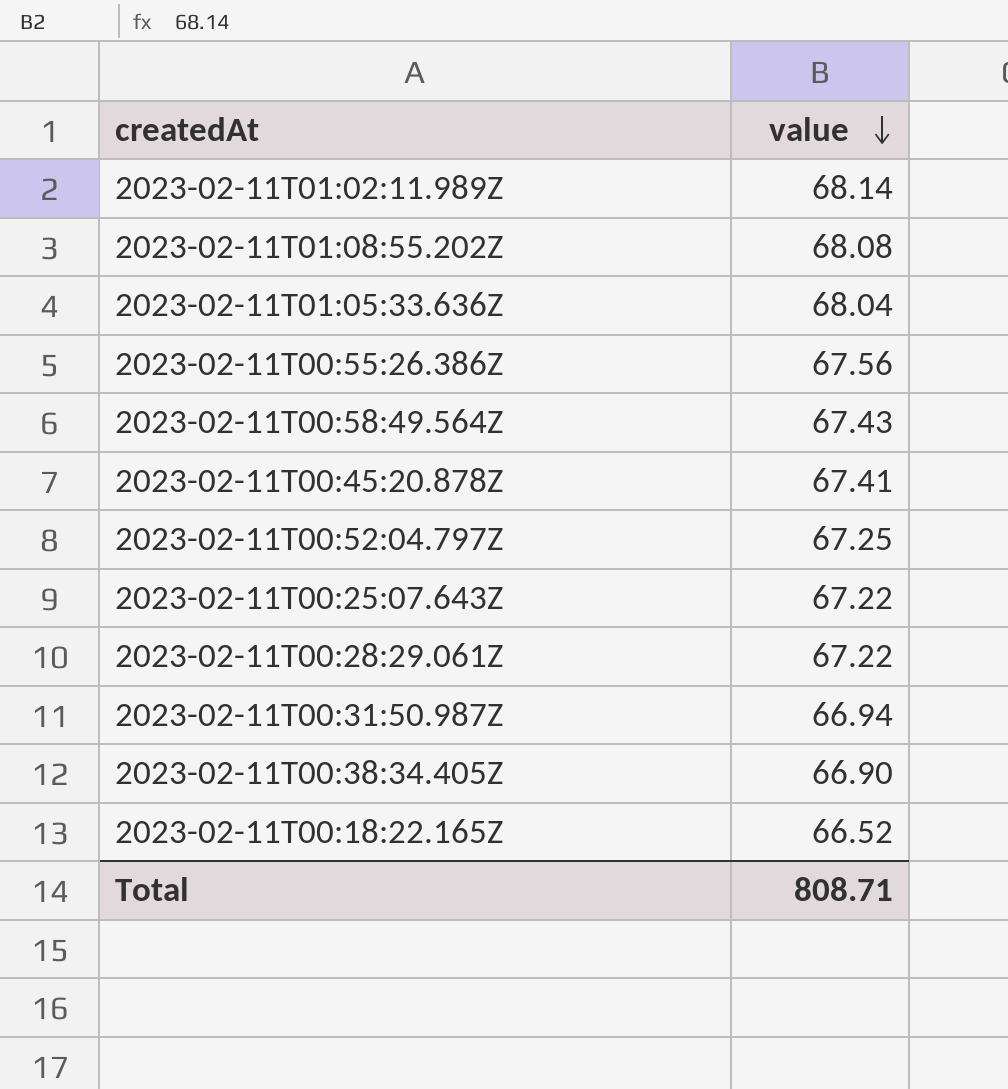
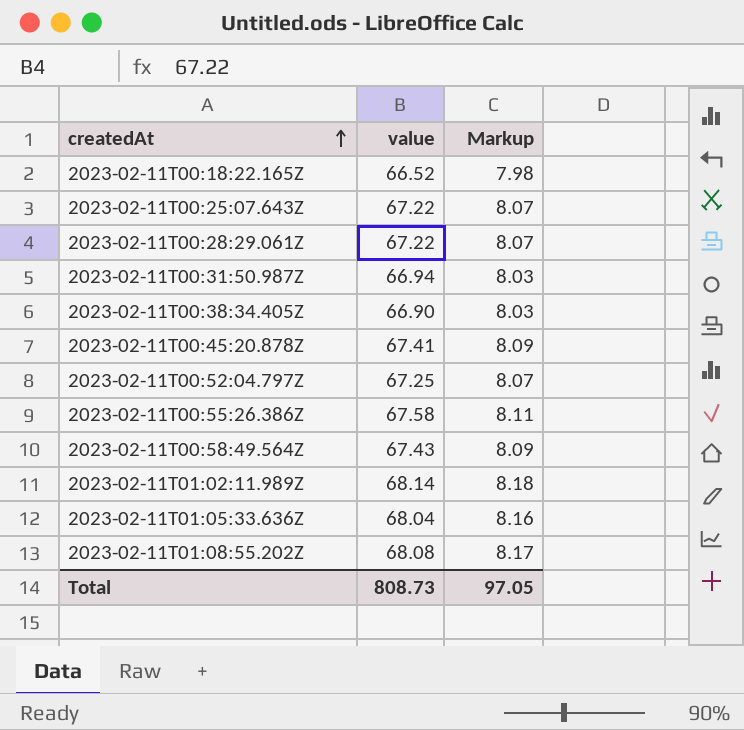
row order: value descending -> createdAt ascending
column Markup | formula: none -> [value] * 0.12
2023-02-11T00:55:26.386Z | value: 67.56 -> 67.58
Total | value: 808.71 -> 808.73

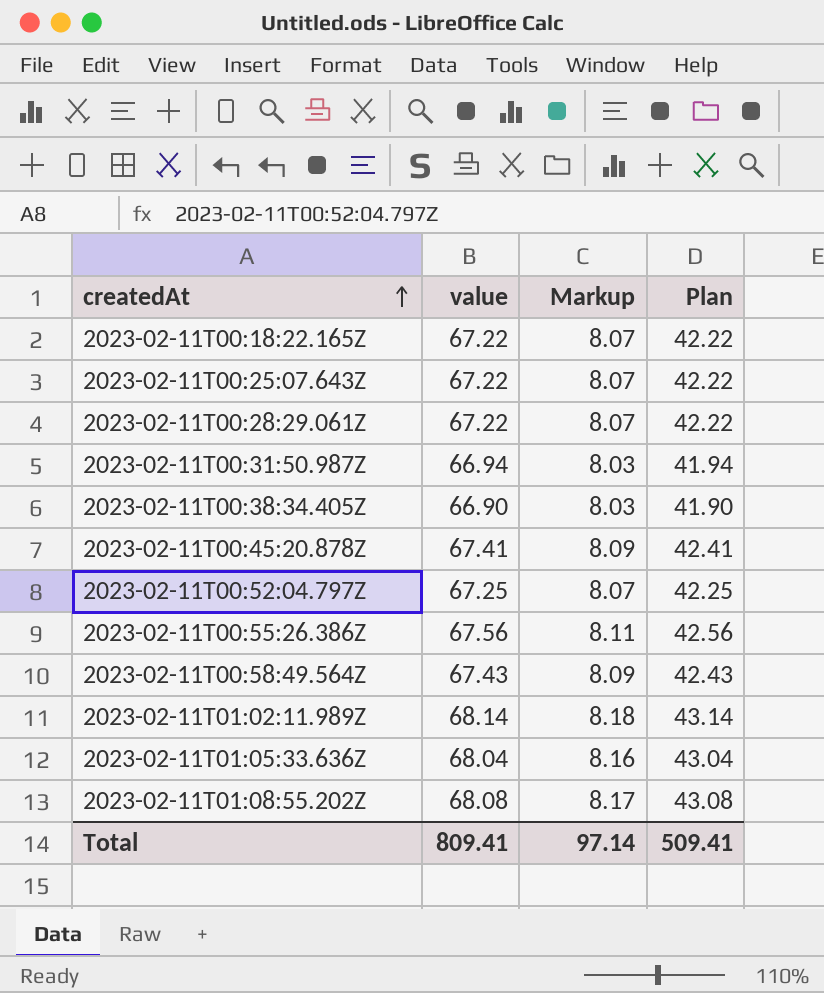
column Plan | formula: none -> [value] - 25
2023-02-11T00:18:22.165Z | value: 66.52 -> 67.22
2023-02-11T00:18:22.165Z | Markup: 7.98 -> 8.07
2023-02-11T00:55:26.386Z | value: 67.58 -> 67.56
Total | value: 808.73 -> 809.41
Total | Markup: 97.05 -> 97.14

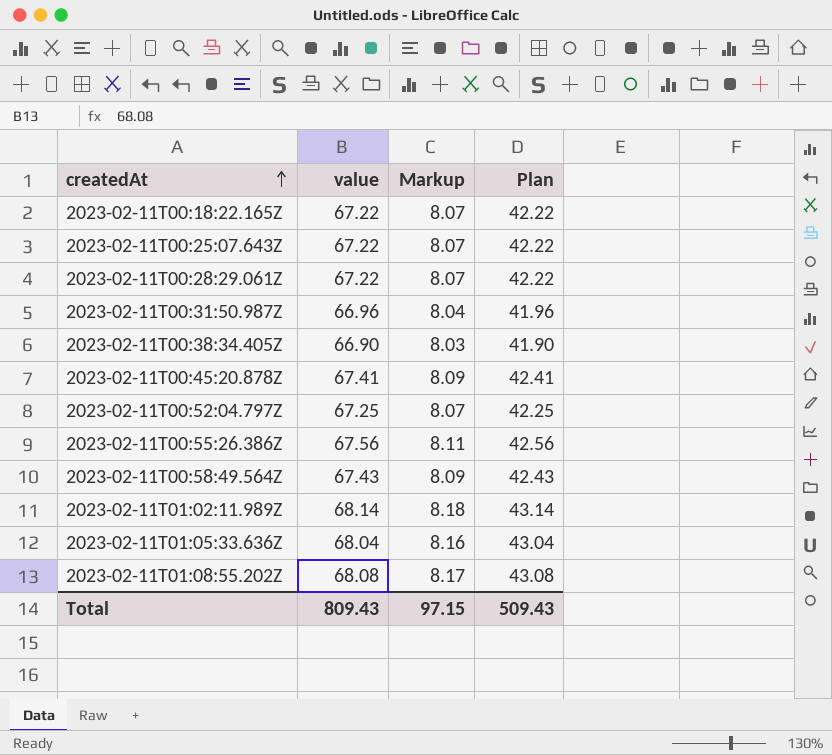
2023-02-11T00:31:50.987Z | value: 66.94 -> 66.96
2023-02-11T00:31:50.987Z | Markup: 8.03 -> 8.04
2023-02-11T00:31:50.987Z | Plan: 41.94 -> 41.96
Total | value: 809.41 -> 809.43
Total | Markup: 97.14 -> 97.15
Total | Plan: 509.41 -> 509.43

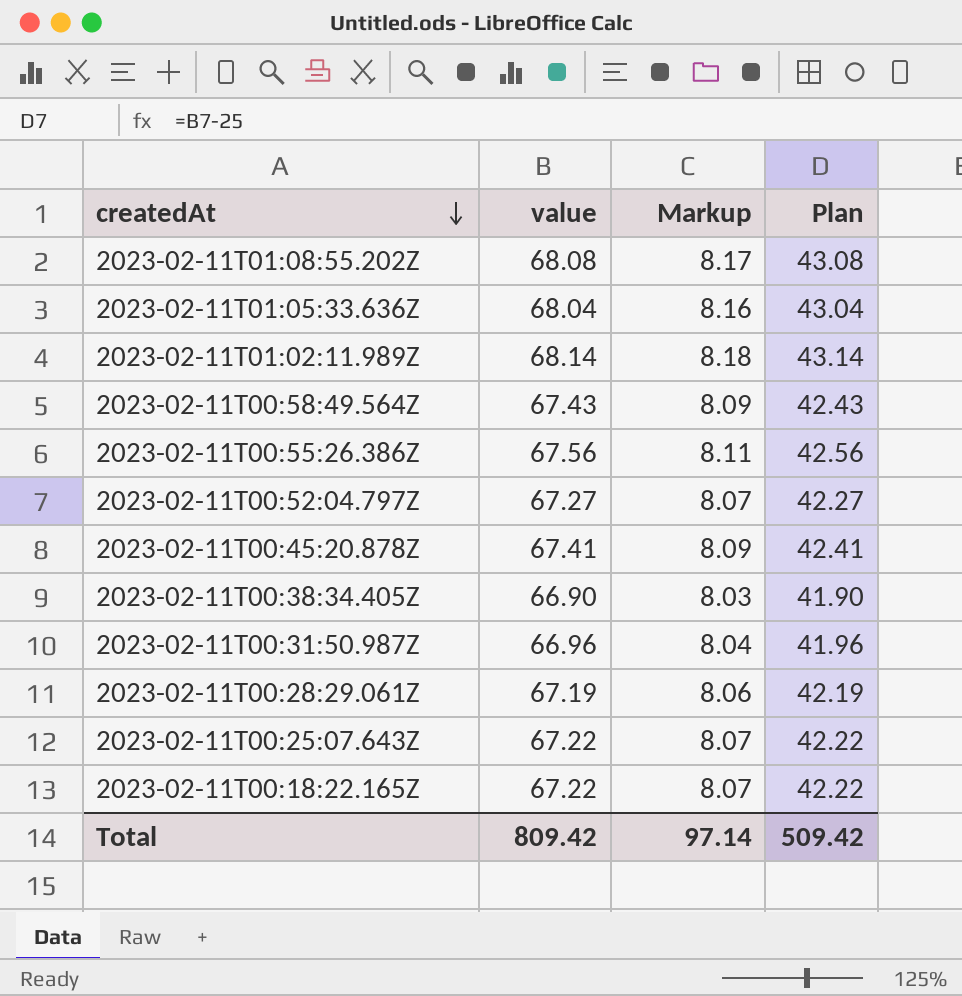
row order: createdAt ascending -> createdAt descending
2023-02-11T00:52:04.797Z | value: 67.25 -> 67.27
2023-02-11T00:52:04.797Z | Plan: 42.25 -> 42.27
2023-02-11T00:28:29.061Z | value: 67.22 -> 67.19
2023-02-11T00:28:29.061Z | Markup: 8.07 -> 8.06
2023-02-11T00:28:29.061Z | Plan: 42.22 -> 42.19
Total | value: 809.43 -> 809.42
Total | Markup: 97.15 -> 97.14
Total | Plan: 509.43 -> 509.42

